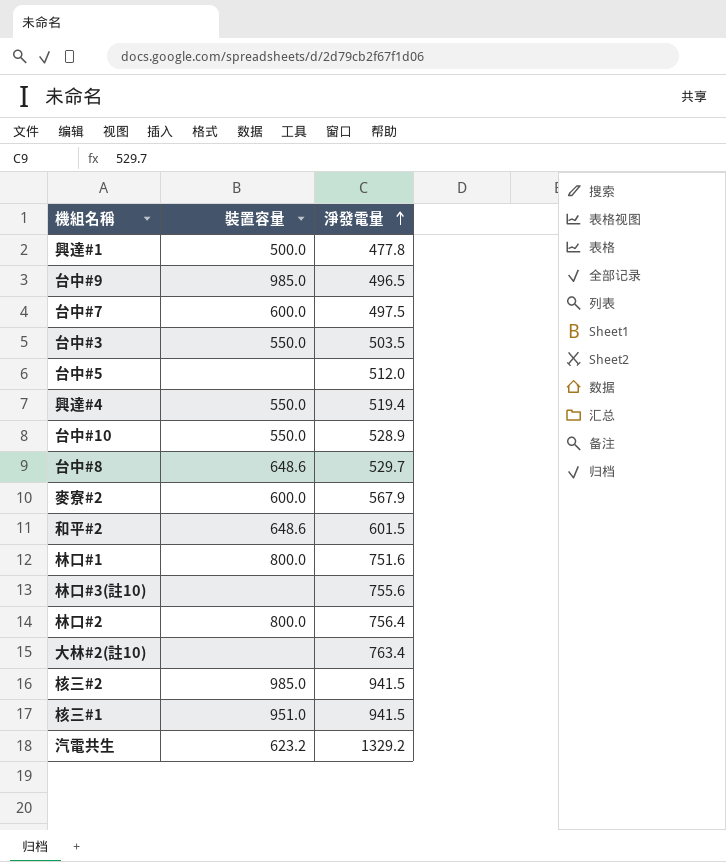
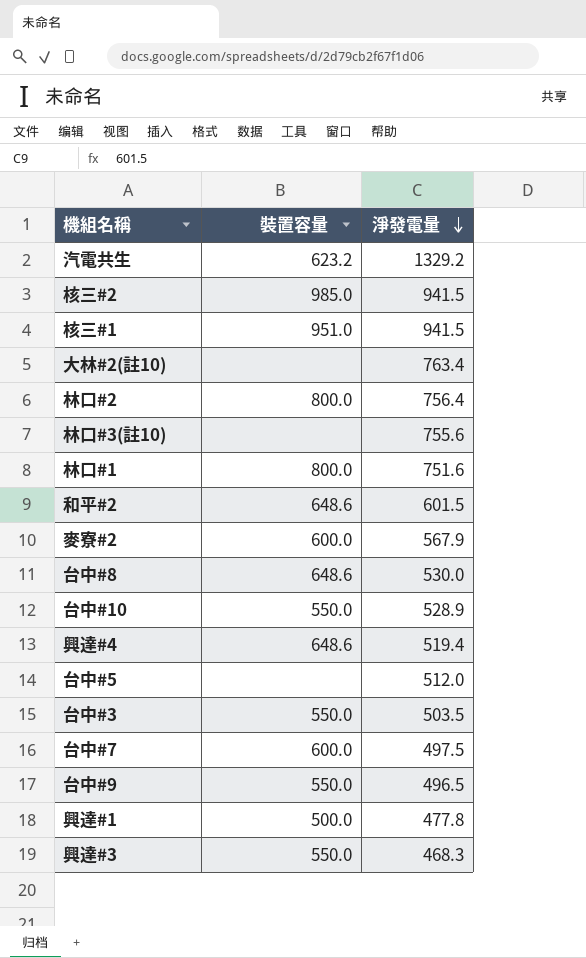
row order: 淨發電量 ascending -> 淨發電量 descending
台中#8 | 淨發電量: 529.7 -> 530.0
興達#4 | 裝置容量: 550.0 -> 648.6
台中#9 | 裝置容量: 985.0 -> 550.0
row 興達#3: none -> 550.0 | 468.3

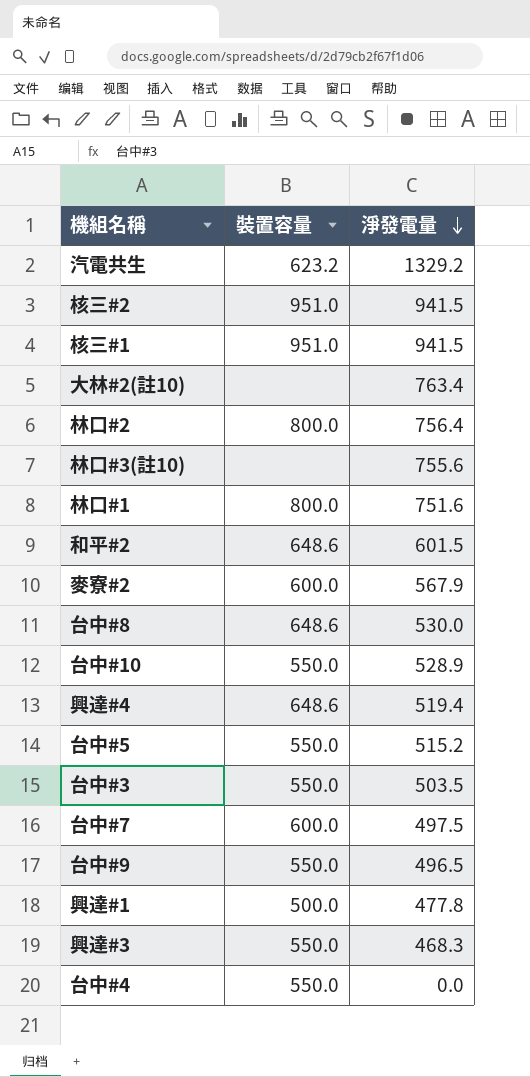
核三#2 | 裝置容量: 985.0 -> 951.0
台中#5 | 裝置容量: none -> 550.0
台中#5 | 淨發電量: 512.0 -> 515.2
row 台中#4: none -> 550.0 | 0.0

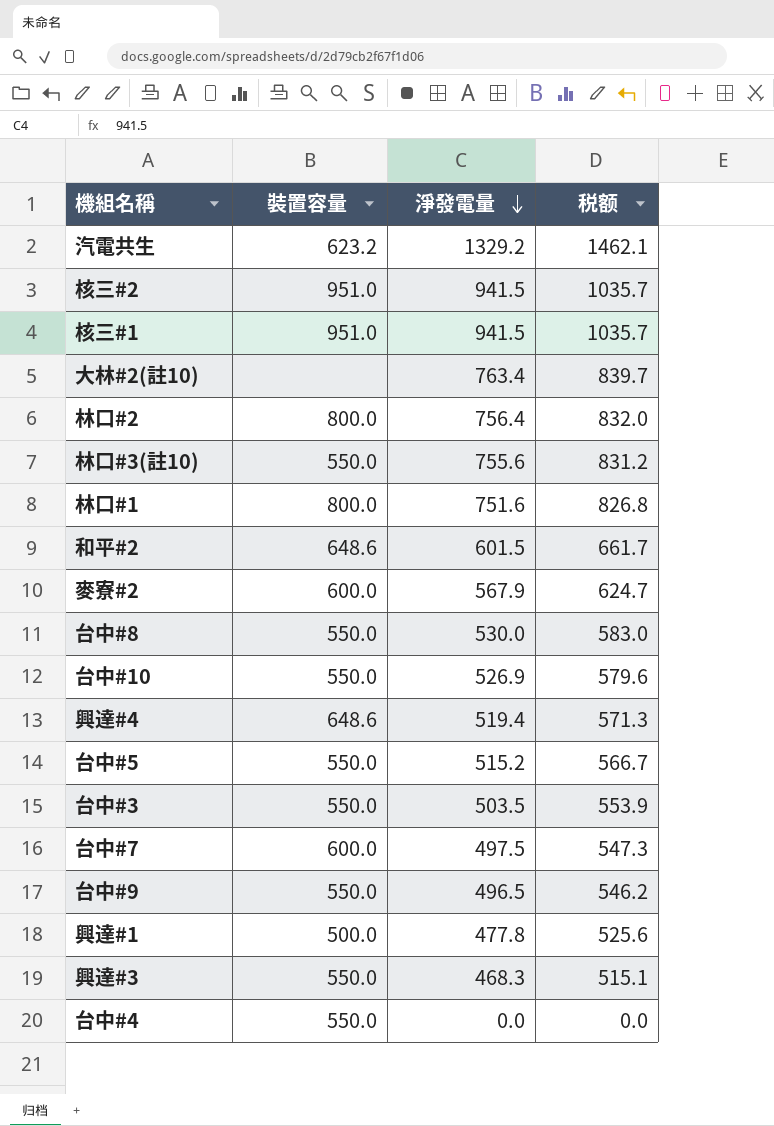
column 税额 | formula: none -> [淨發電量] * 1.1
林口#3(註10) | 裝置容量: none -> 550.0
台中#8 | 裝置容量: 648.6 -> 550.0
台中#10 | 淨發電量: 528.9 -> 526.9

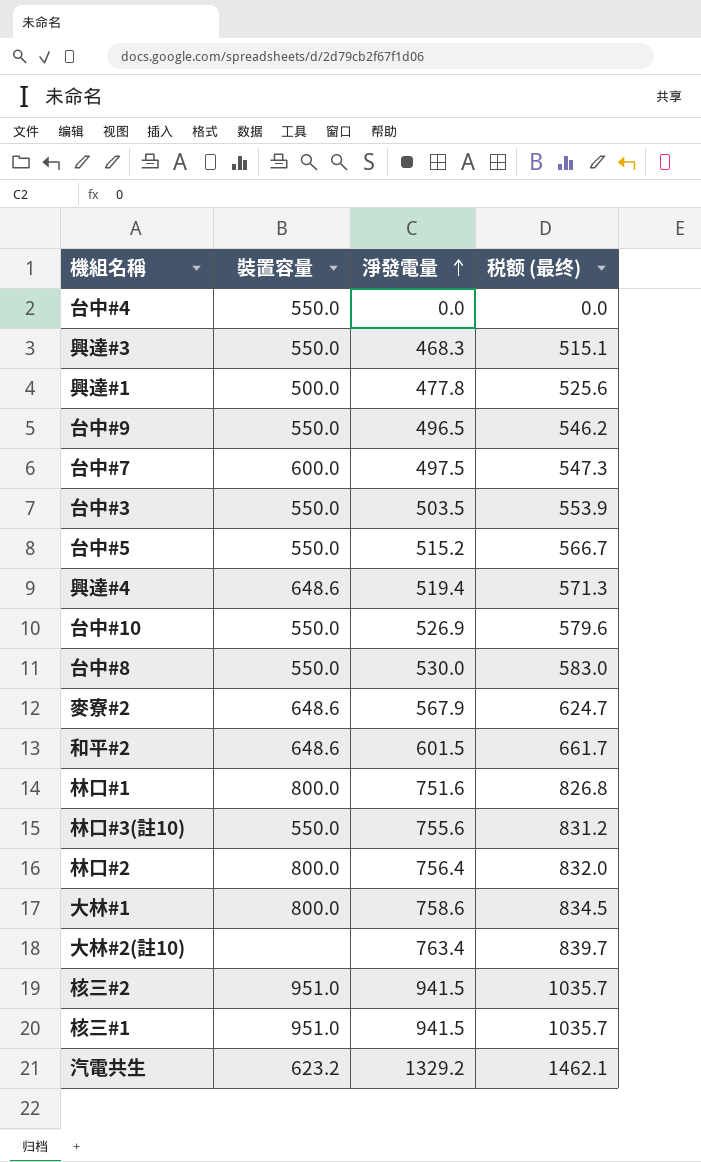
row order: 淨發電量 descending -> 淨發電量 ascending
column name: 税额 -> 税额 (最终)
麥寮#2 | 裝置容量: 600.0 -> 648.6
row 大林#1: none -> 800.0 | 758.6 | 834.5

